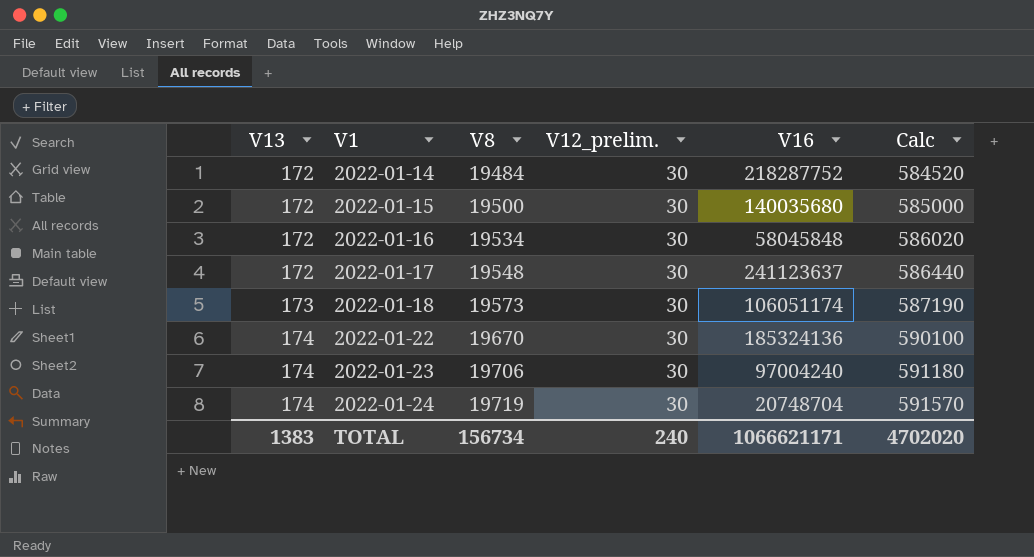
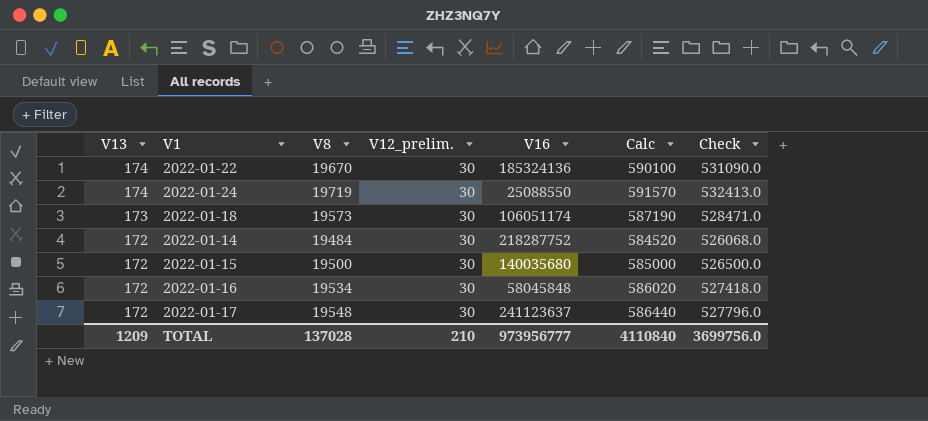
row order: V13 ascending -> V13 descending
column Check | formula: none -> [Calc] * 0.9
row 2022-01-23: 174 | 19706 | 30 | 97004240 | 591180 -> none
2022-01-24 | V16: 20748704 -> 25088550
TOTAL | V13: 1383 -> 1209
TOTAL | V8: 156734 -> 137028
TOTAL | V12_prelim.: 240 -> 210
TOTAL | V16: 1066621171 -> 973956777
TOTAL | Calc: 4702020 -> 4110840

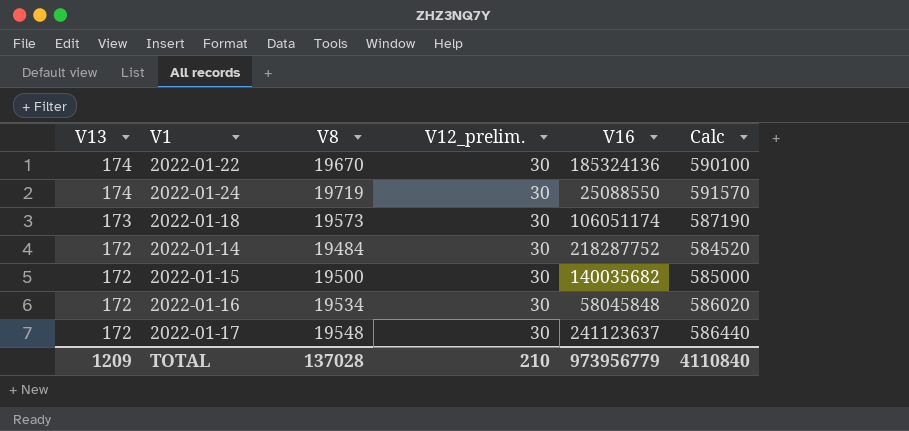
column Check | formula: [Calc] * 0.9 -> none
2022-01-15 | V16: 140035680 -> 140035682
TOTAL | V16: 973956777 -> 973956779

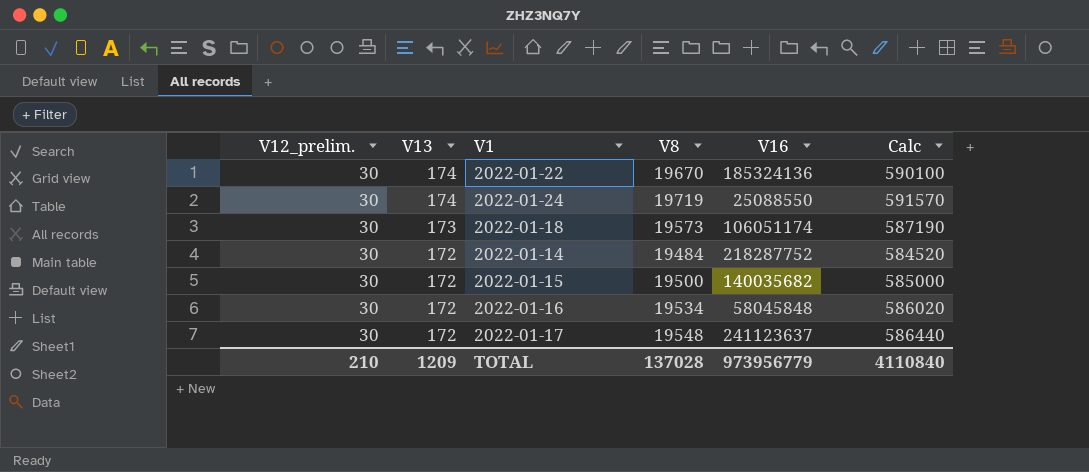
column V12_prelim. | position: 4 -> 1

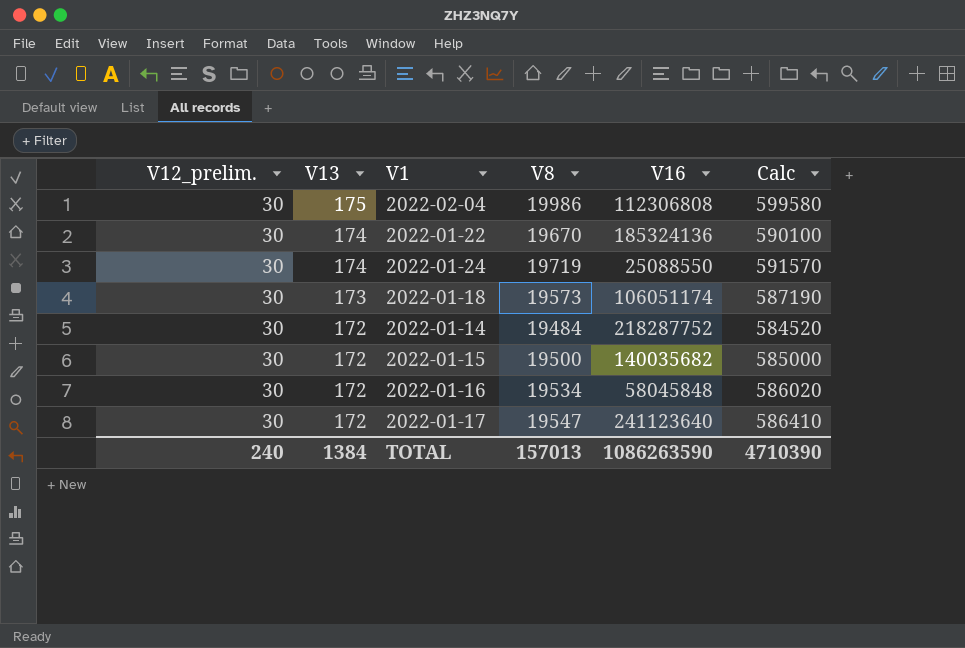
row 2022-02-04: none -> 30 | 175 | 19986 | 112306808 | 599580
2022-01-17 | V8: 19548 -> 19547
2022-01-17 | V16: 241123637 -> 241123640
2022-01-17 | Calc: 586440 -> 586410
TOTAL | V12_prelim.: 210 -> 240
TOTAL | V13: 1209 -> 1384
TOTAL | V8: 137028 -> 157013
TOTAL | V16: 973956779 -> 1086263590
TOTAL | Calc: 4110840 -> 4710390

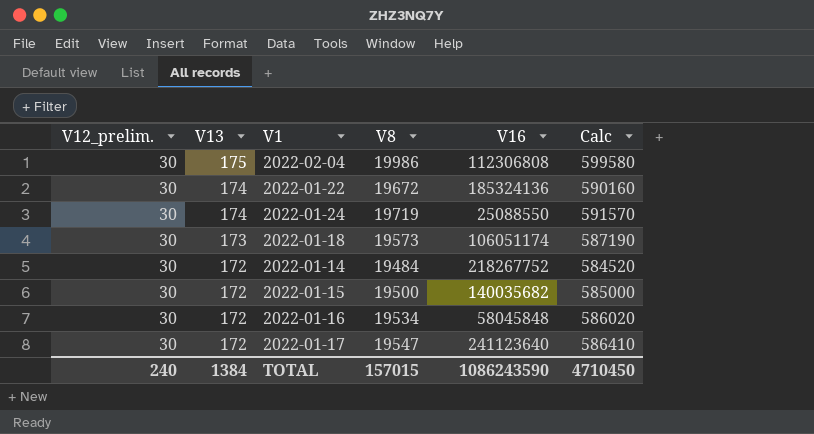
2022-01-22 | V8: 19670 -> 19672
2022-01-22 | Calc: 590100 -> 590160
2022-01-14 | V16: 218287752 -> 218267752
TOTAL | V8: 157013 -> 157015
TOTAL | V16: 1086263590 -> 1086243590
TOTAL | Calc: 4710390 -> 4710450

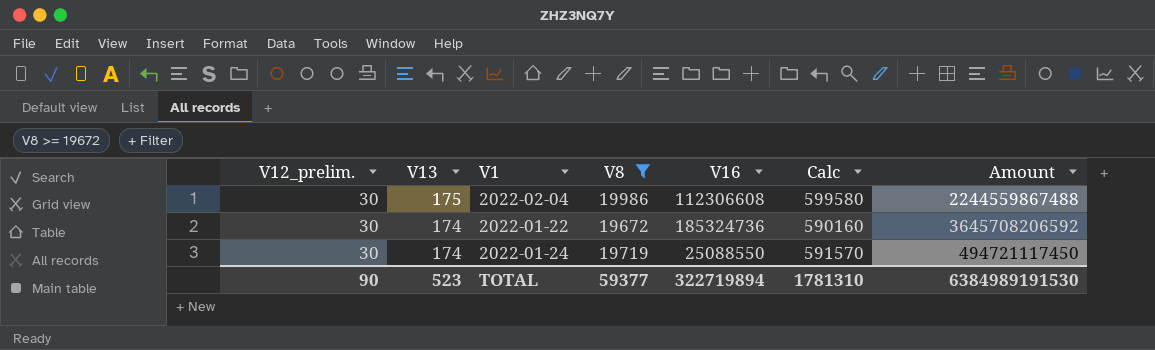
filter: none -> V8 >= 19672
column Amount | formula: none -> [V8] * [V16]
2022-02-04 | V16: 112306808 -> 112306608
2022-01-22 | V16: 185324136 -> 185324736
TOTAL | V12_prelim.: 240 -> 90
TOTAL | V13: 1384 -> 523
TOTAL | V8: 157015 -> 59377
TOTAL | V16: 1086243590 -> 322719894
TOTAL | Calc: 4710450 -> 1781310

